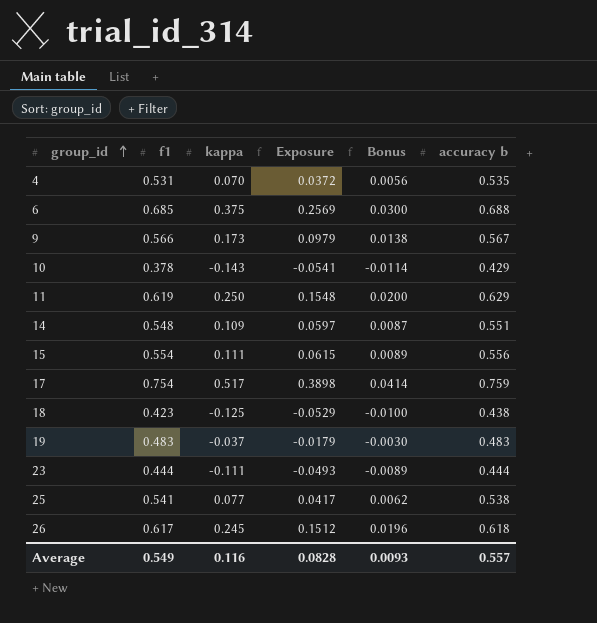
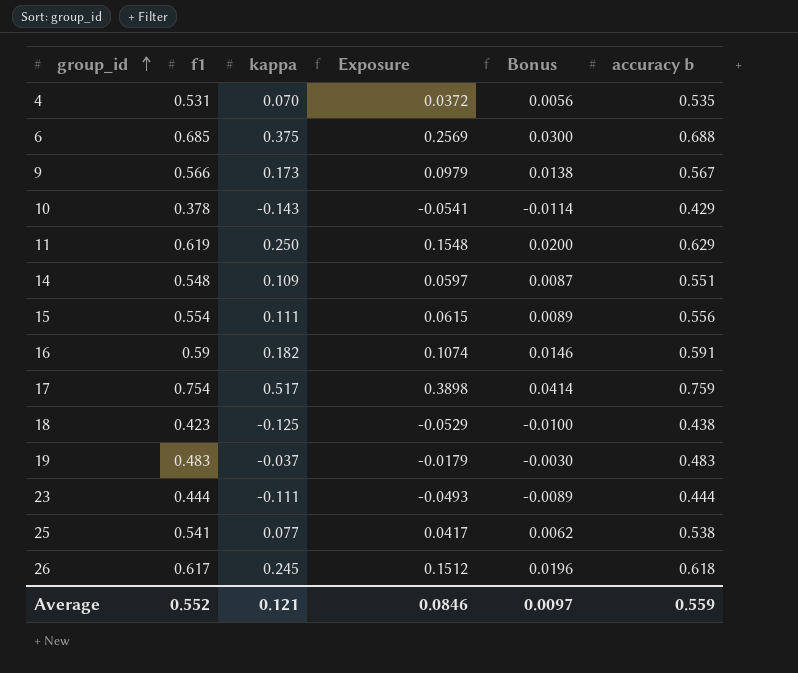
row 16: none -> 0.59 | 0.182 | 0.1074 | 0.0146 | 0.591
Average | f1: 0.549 -> 0.552
Average | kappa: 0.116 -> 0.121
Average | Exposure: 0.0828 -> 0.0846
Average | Bonus: 0.0093 -> 0.0097
Average | accuracy b: 0.557 -> 0.559

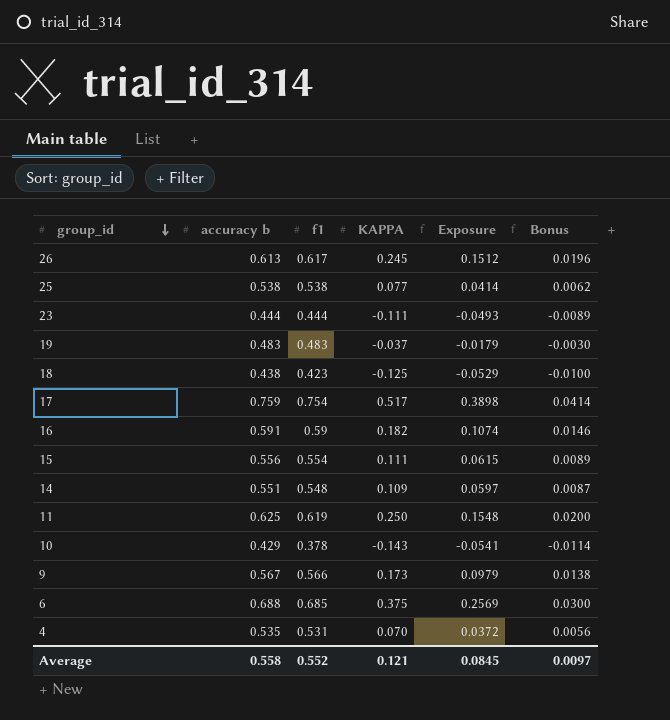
row order: group_id ascending -> group_id descending
column accuracy b | position: 6 -> 2
column name: kappa -> KAPPA
26 | accuracy b: 0.618 -> 0.613
25 | f1: 0.541 -> 0.538
25 | Exposure: 0.0417 -> 0.0414
11 | accuracy b: 0.629 -> 0.625
Average | accuracy b: 0.559 -> 0.558
Average | Exposure: 0.0846 -> 0.0845

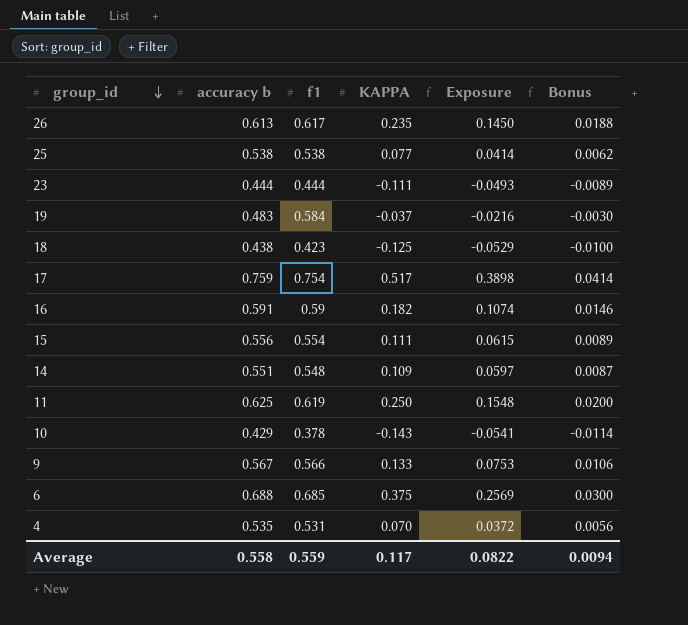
26 | KAPPA: 0.245 -> 0.235
26 | Exposure: 0.1512 -> 0.1450
26 | Bonus: 0.0196 -> 0.0188
19 | f1: 0.483 -> 0.584
19 | Exposure: -0.0179 -> -0.0216
9 | KAPPA: 0.173 -> 0.133
9 | Exposure: 0.0979 -> 0.0753
9 | Bonus: 0.0138 -> 0.0106
Average | f1: 0.552 -> 0.559
Average | KAPPA: 0.121 -> 0.117
Average | Exposure: 0.0845 -> 0.0822
Average | Bonus: 0.0097 -> 0.0094

